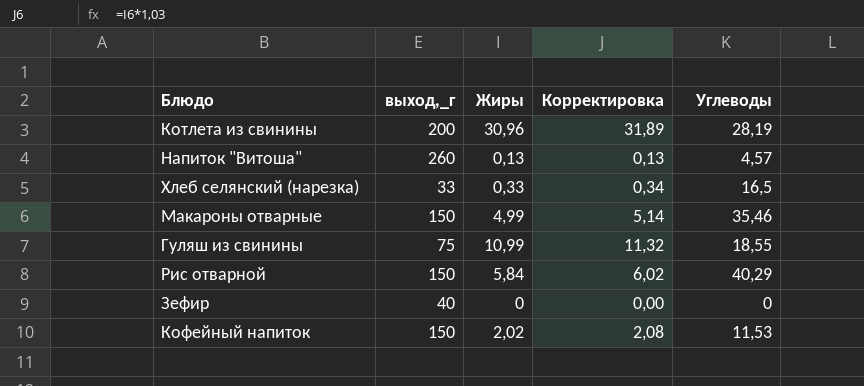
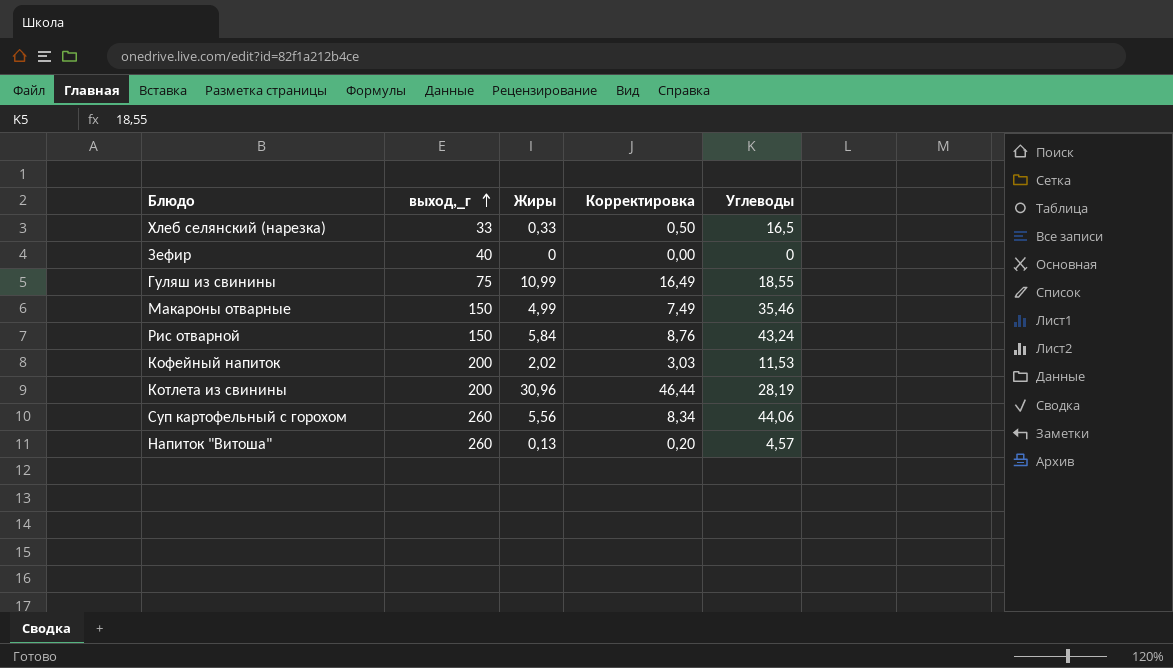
row order: none -> выход,_г ascending
column Корректировка | formula: [Жиры] * 1,03 -> [Жиры] * 1,5
Рис отварной | Углеводы: 40,29 -> 43,24
Кофейный напиток | выход,_г: 150 -> 200
row Суп картофельный с горохом: none -> 260 | 5,56 | 8,34 | 44,06

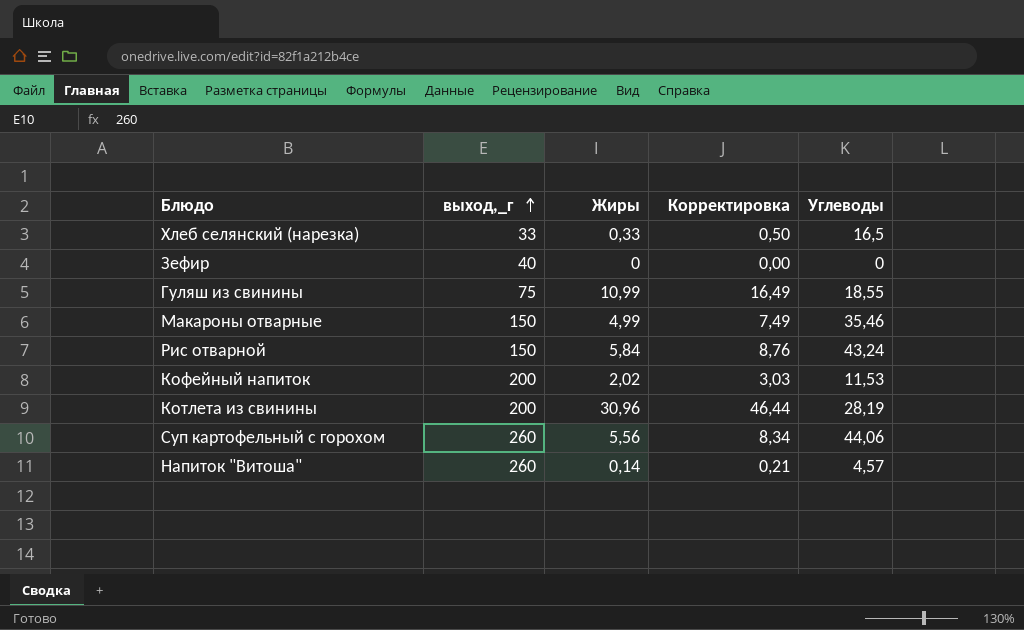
Напиток "Витоша" | Жиры: 0,13 -> 0,14
Напиток "Витоша" | Корректировка: 0,20 -> 0,21

